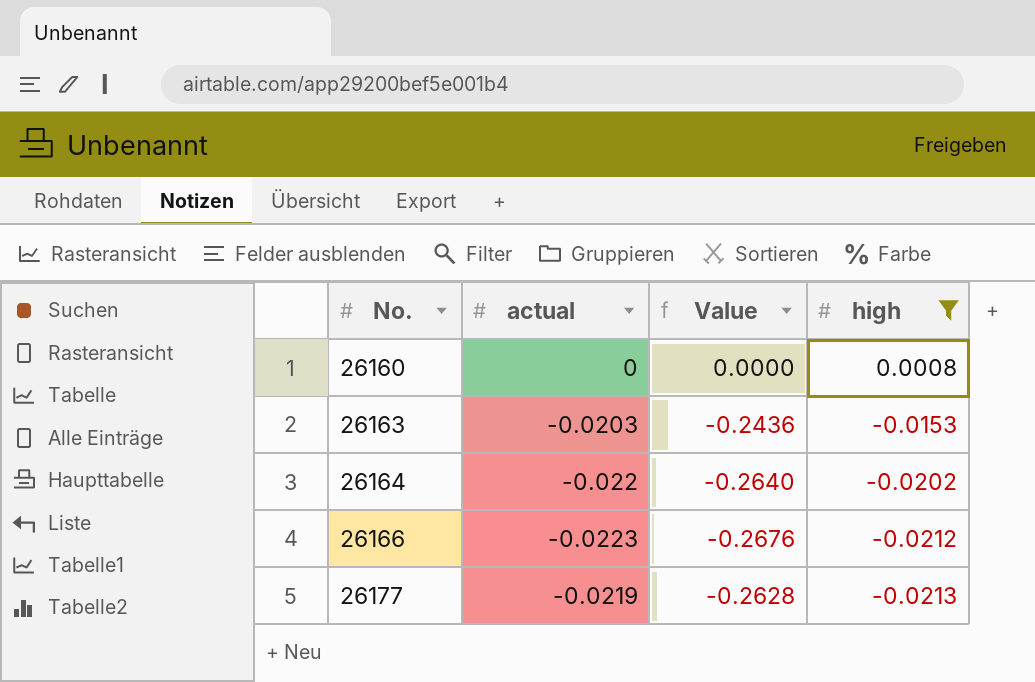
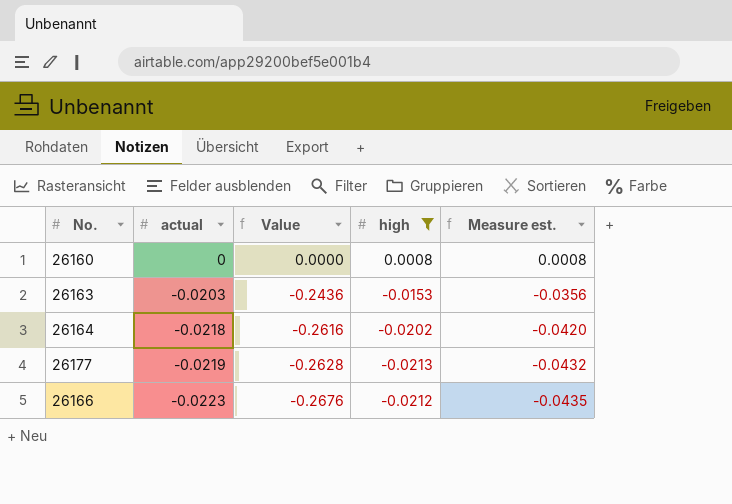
row order: No. ascending -> actual descending
column Measure est. | formula: none -> [actual] + [high]
26164 | actual: -0.022 -> -0.0218
26164 | Value: -0.2640 -> -0.2616

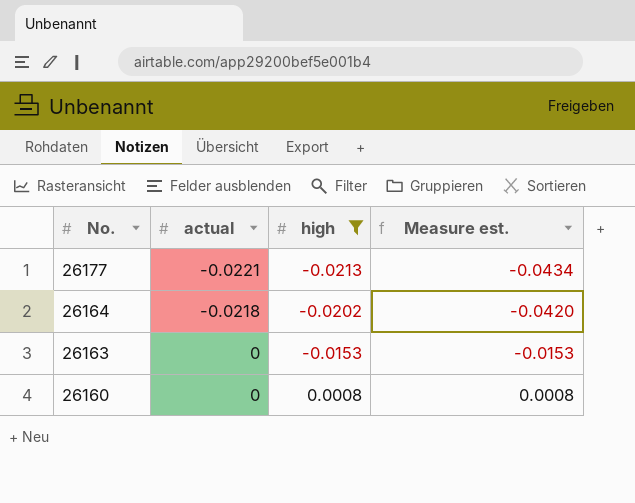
row order: actual descending -> No. descending
column Value | formula: [actual] * 12 -> none
row 26166: -0.0223 | -0.2676 | -0.0212 | -0.0435 -> none
26177 | actual: -0.0219 -> -0.0221
26177 | Measure est.: -0.0432 -> -0.0434
26163 | actual: -0.0203 -> 0
26163 | Measure est.: -0.0356 -> -0.0153

